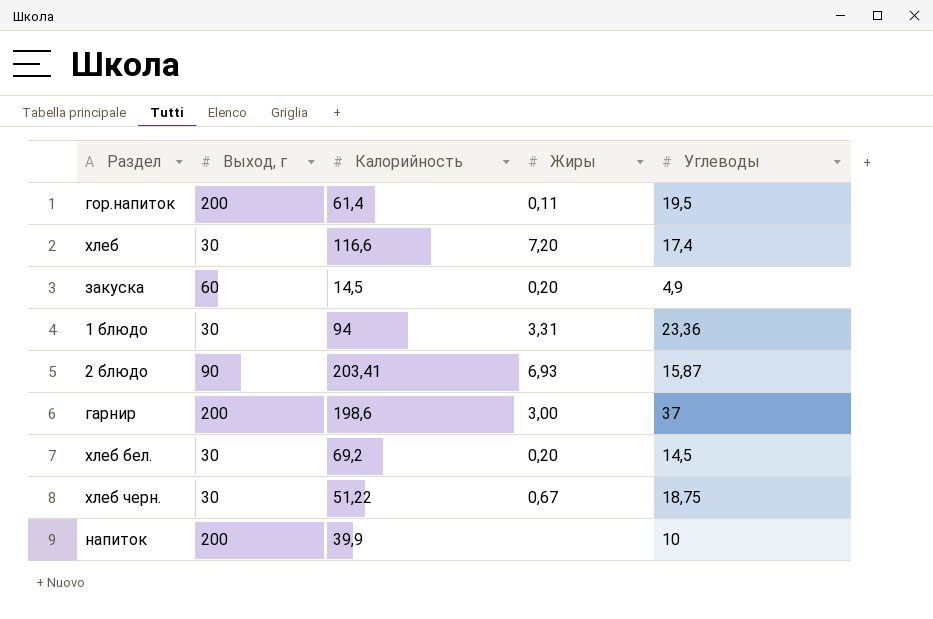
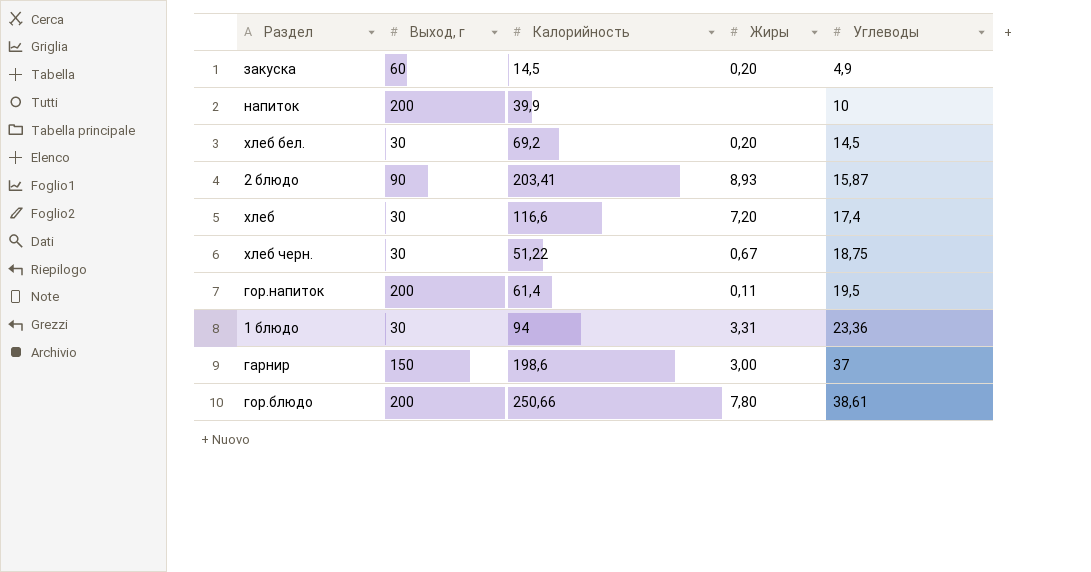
row order: none -> Углеводы ascending
2 блюдо | Жиры: 6,93 -> 8,93
гарнир | Выход, г: 200 -> 150
row гор.блюдо: none -> 200 | 250,66 | 7,80 | 38,61

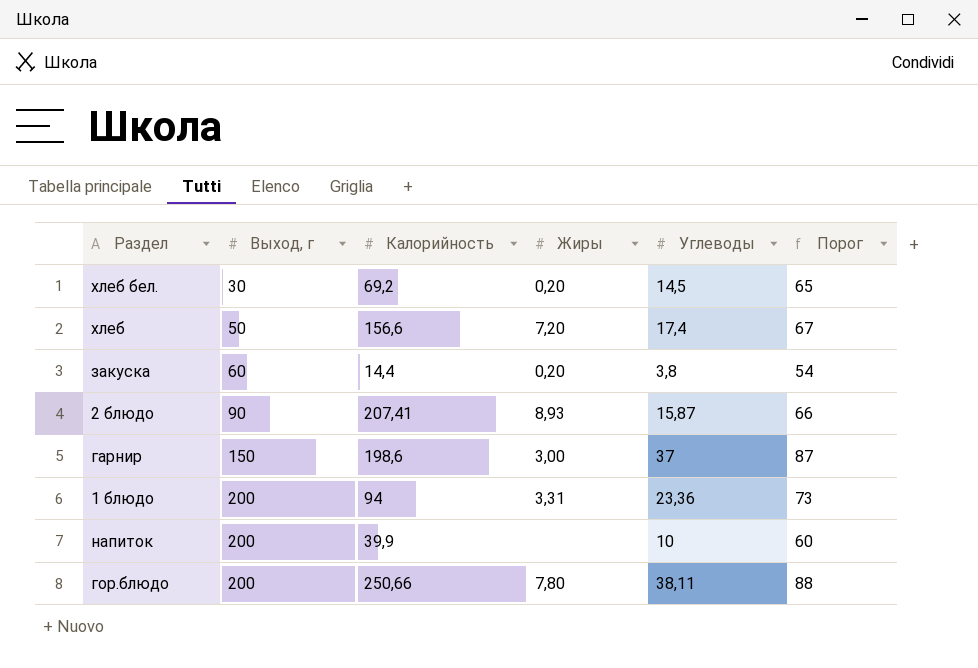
row order: Углеводы ascending -> Выход, г ascending
column Порог | formula: none -> [Углеводы] + 50
row хлеб черн.: 30 | 51,22 | 0,67 | 18,75 -> none
row гор.напиток: 200 | 61,4 | 0,11 | 19,5 -> none
хлеб | Выход, г: 30 -> 50
хлеб | Калорийность: 116,6 -> 156,6
закуска | Калорийность: 14,5 -> 14,4
закуска | Углеводы: 4,9 -> 3,8
2 блюдо | Калорийность: 203,41 -> 207,41
1 блюдо | Выход, г: 30 -> 200
гор.блюдо | Углеводы: 38,61 -> 38,11

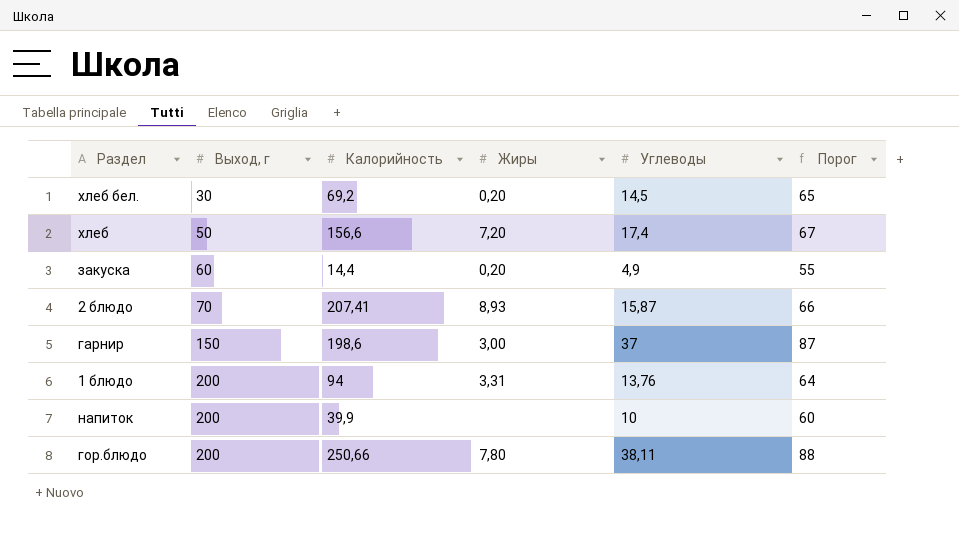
закуска | Углеводы: 3,8 -> 4,9
закуска | Порог: 54 -> 55
2 блюдо | Выход, г: 90 -> 70
1 блюдо | Углеводы: 23,36 -> 13,76
1 блюдо | Порог: 73 -> 64

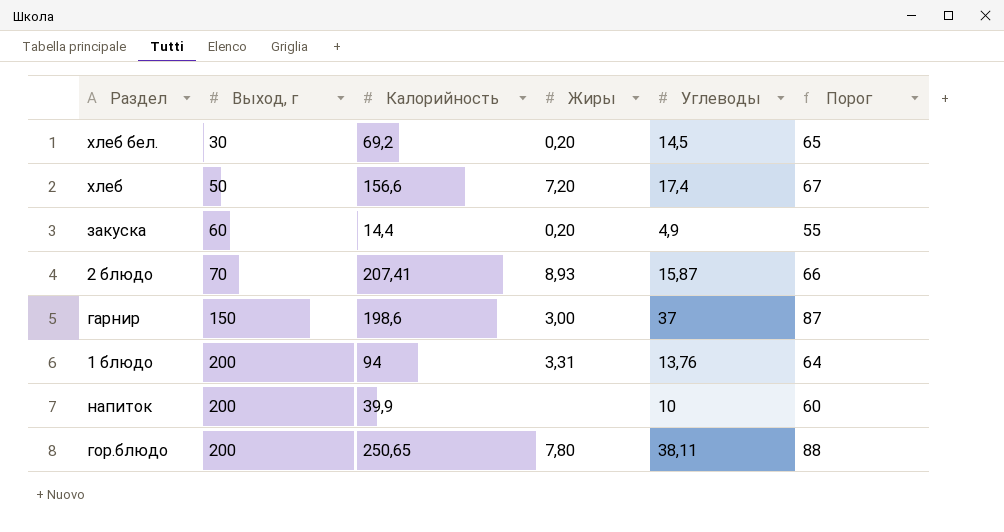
гор.блюдо | Калорийность: 250,66 -> 250,65

